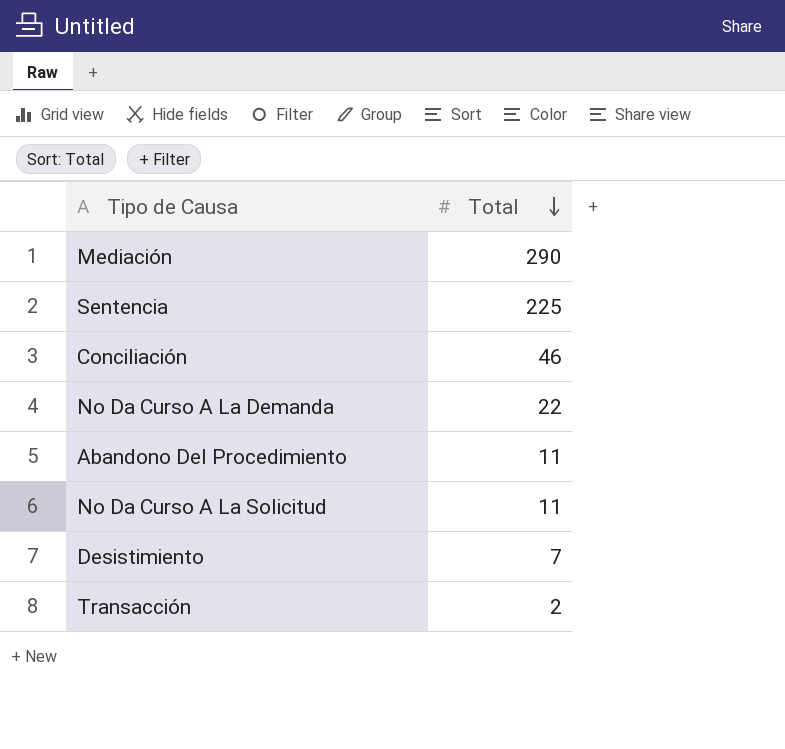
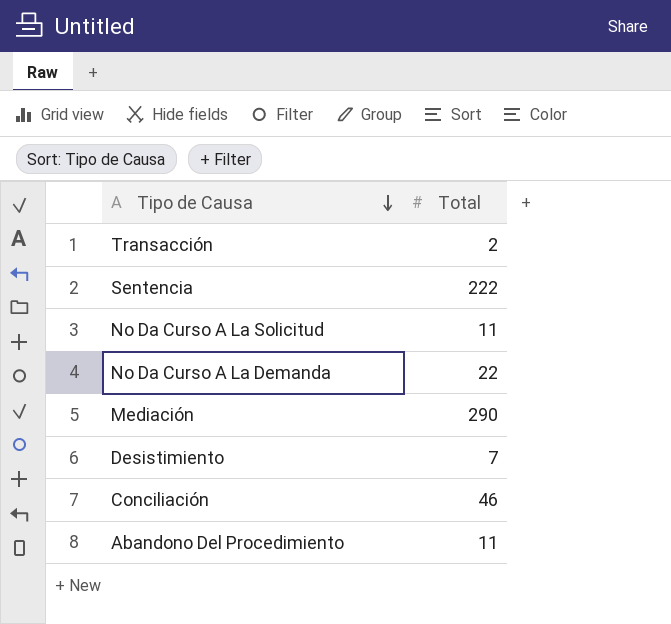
row order: Total descending -> Tipo de Causa descending
Sentencia | Total: 225 -> 222

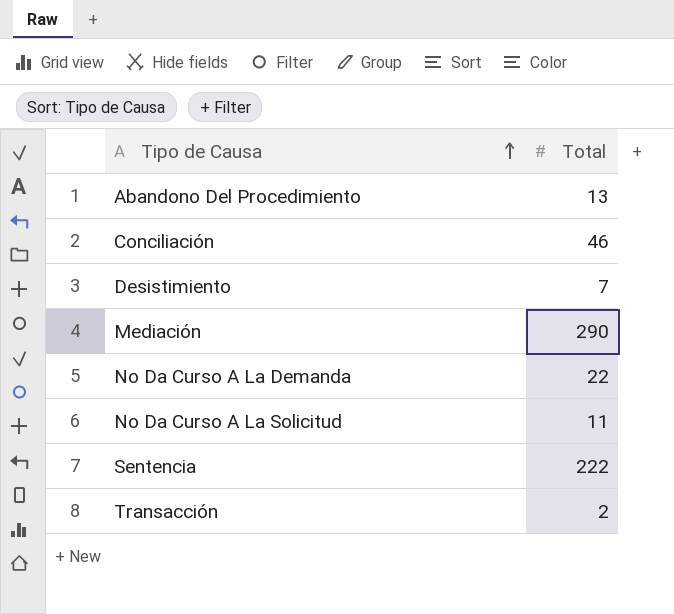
row order: Tipo de Causa descending -> Tipo de Causa ascending
Abandono Del Procedimiento | Total: 11 -> 13

